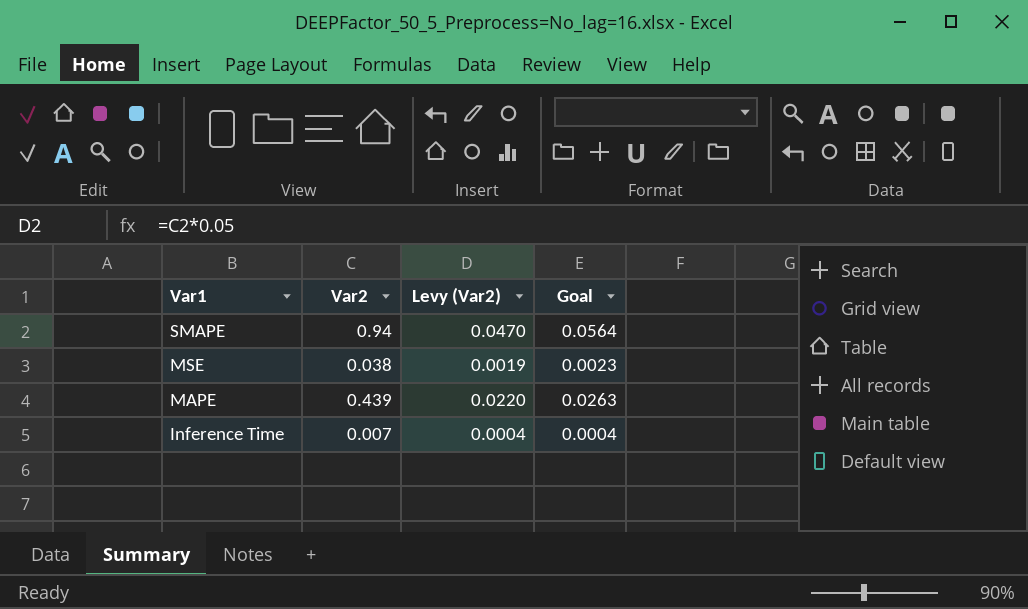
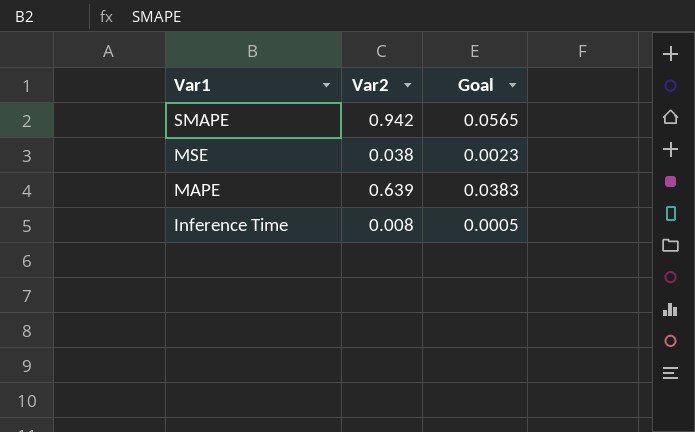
column Levy (Var2) | formula: [Var2] * 0.05 -> none
SMAPE | Var2: 0.94 -> 0.942
SMAPE | Goal: 0.0564 -> 0.0565
MAPE | Var2: 0.439 -> 0.639
MAPE | Goal: 0.0263 -> 0.0383
Inference Time | Var2: 0.007 -> 0.008
Inference Time | Goal: 0.0004 -> 0.0005

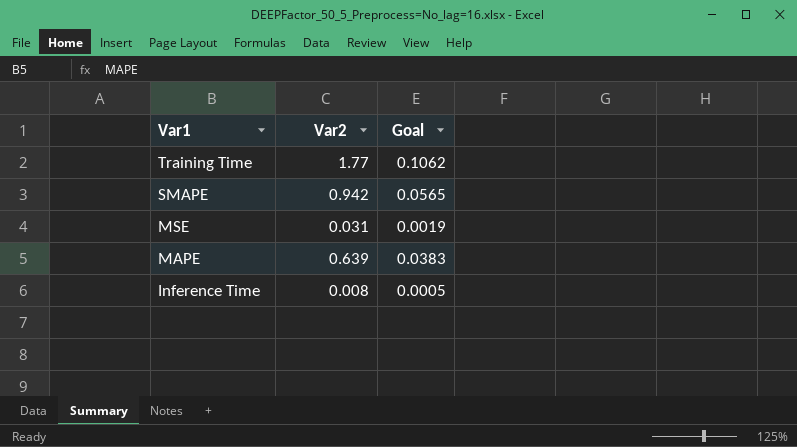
row Training Time: none -> 1.77 | 0.1062
MSE | Var2: 0.038 -> 0.031
MSE | Goal: 0.0023 -> 0.0019

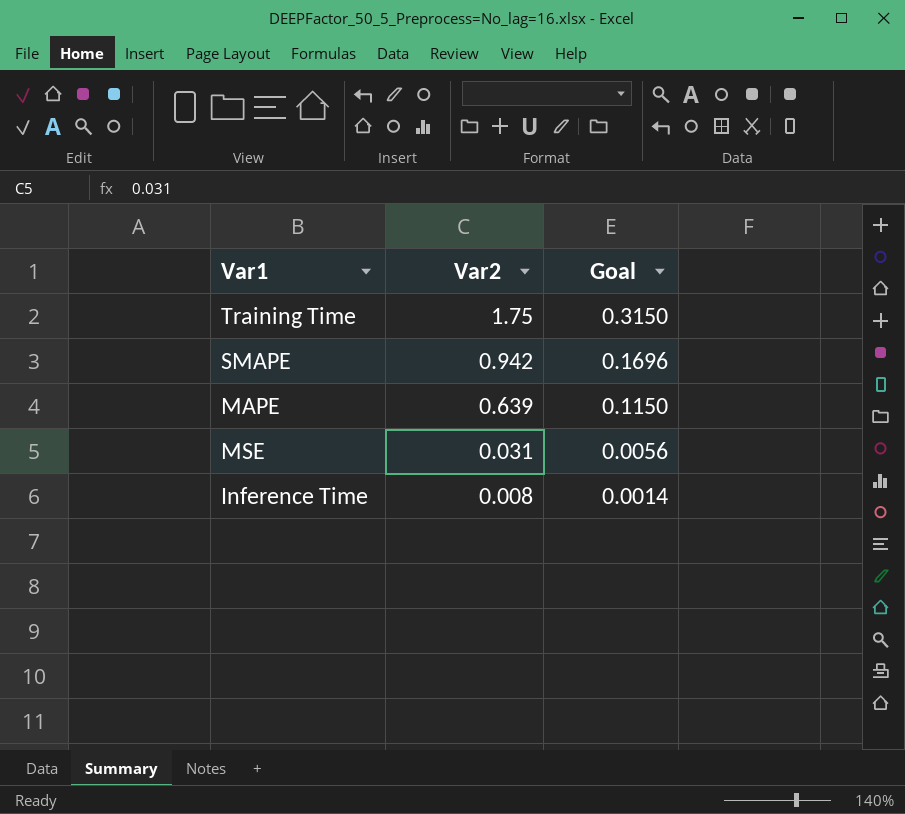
row order: Var1 descending -> Var2 descending
column Goal | formula: [Var2] * 0.06 -> [Var2] * 0.18
Training Time | Var2: 1.77 -> 1.75

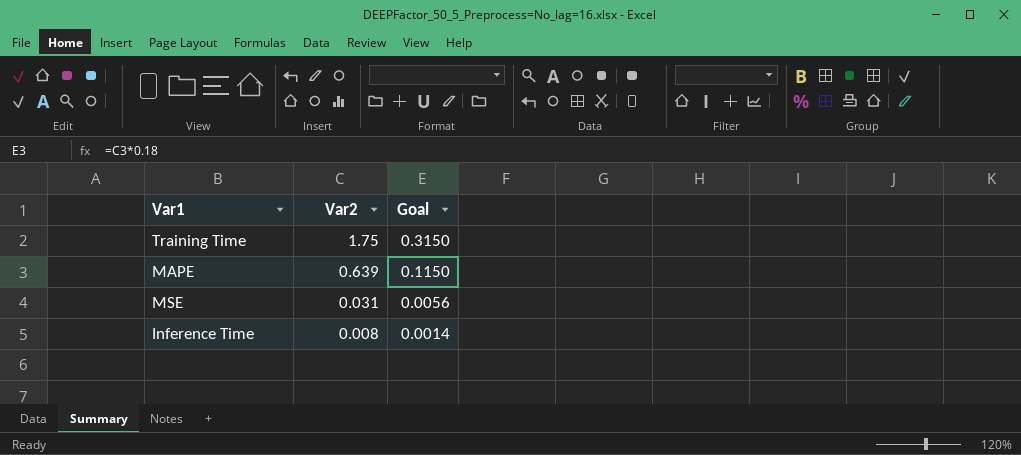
row SMAPE: 0.942 | 0.1696 -> none

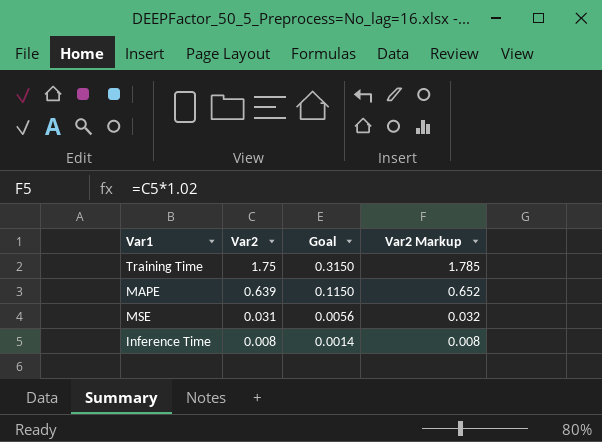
column Var2 Markup | formula: none -> [Var2] * 1.02

